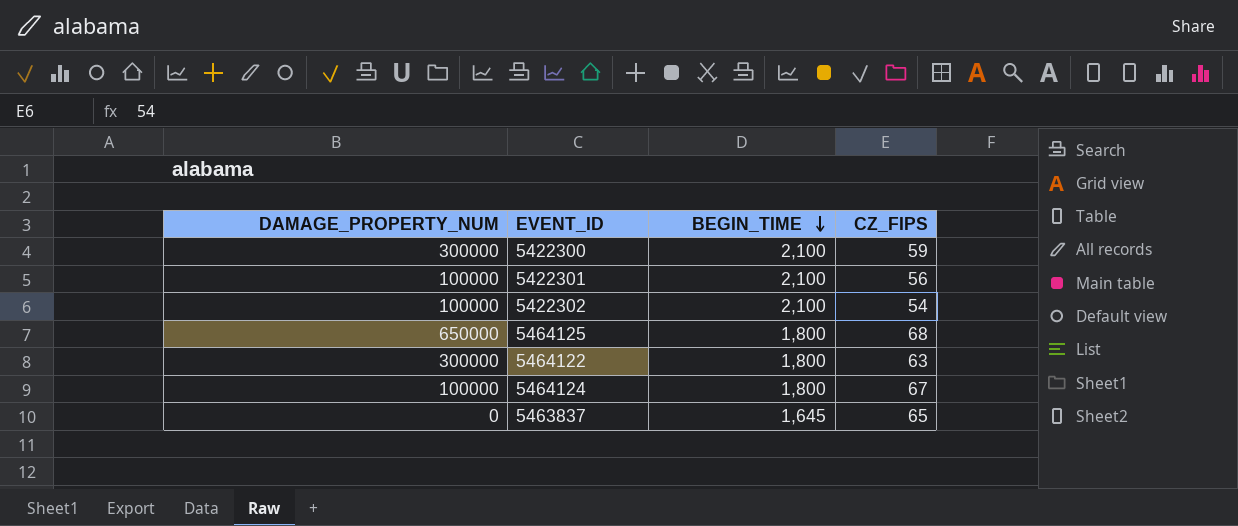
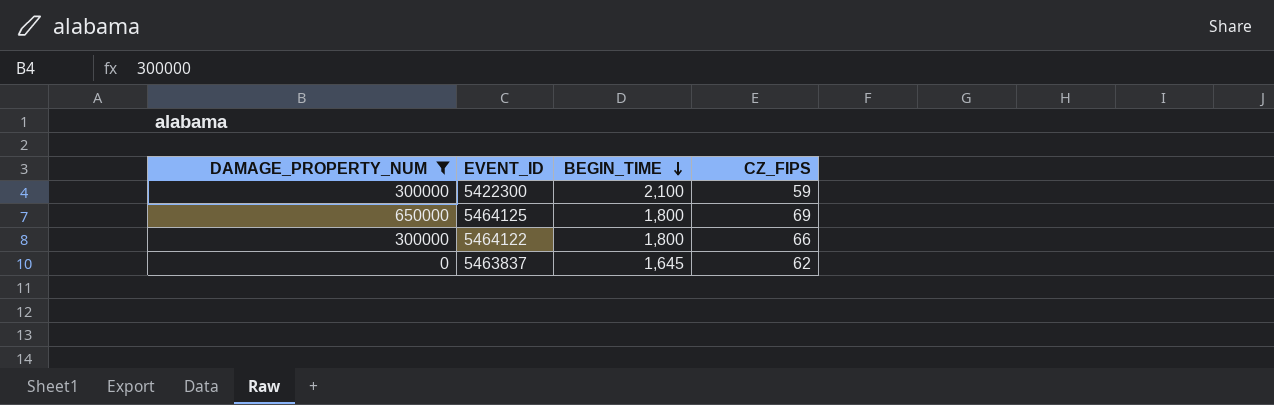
filter: none -> DAMAGE_PROPERTY_NUM != 100000
5464125 | CZ_FIPS: 68 -> 69
5464122 | CZ_FIPS: 63 -> 66
5463837 | CZ_FIPS: 65 -> 62

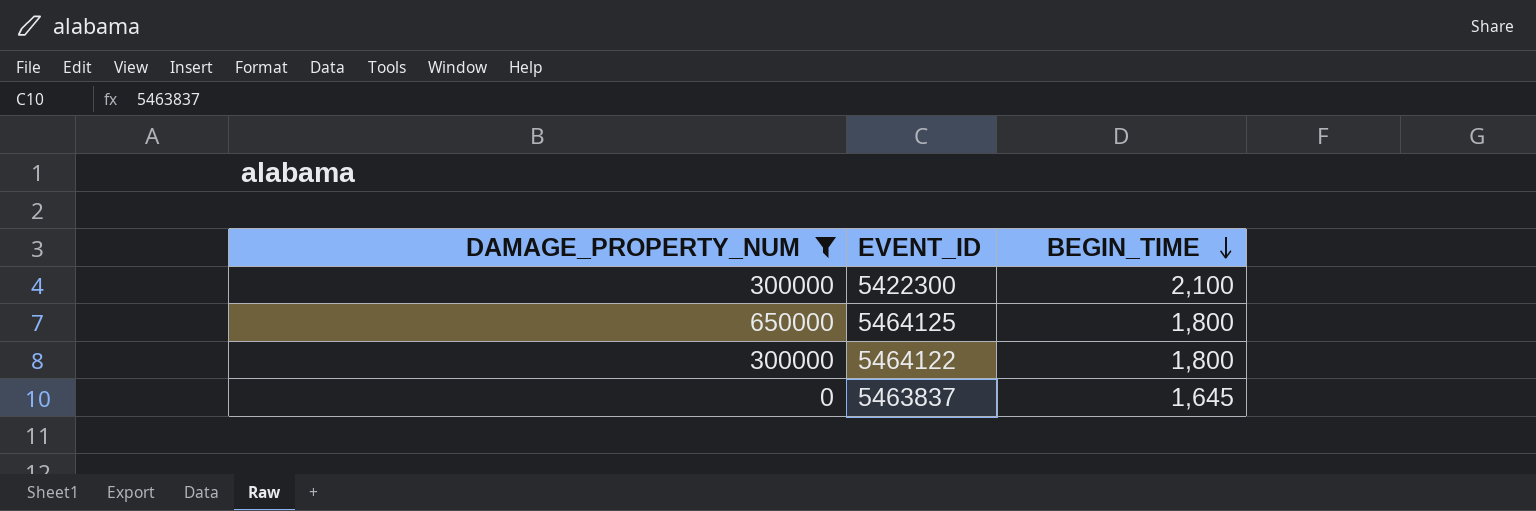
column CZ_FIPS | position: 4 -> none

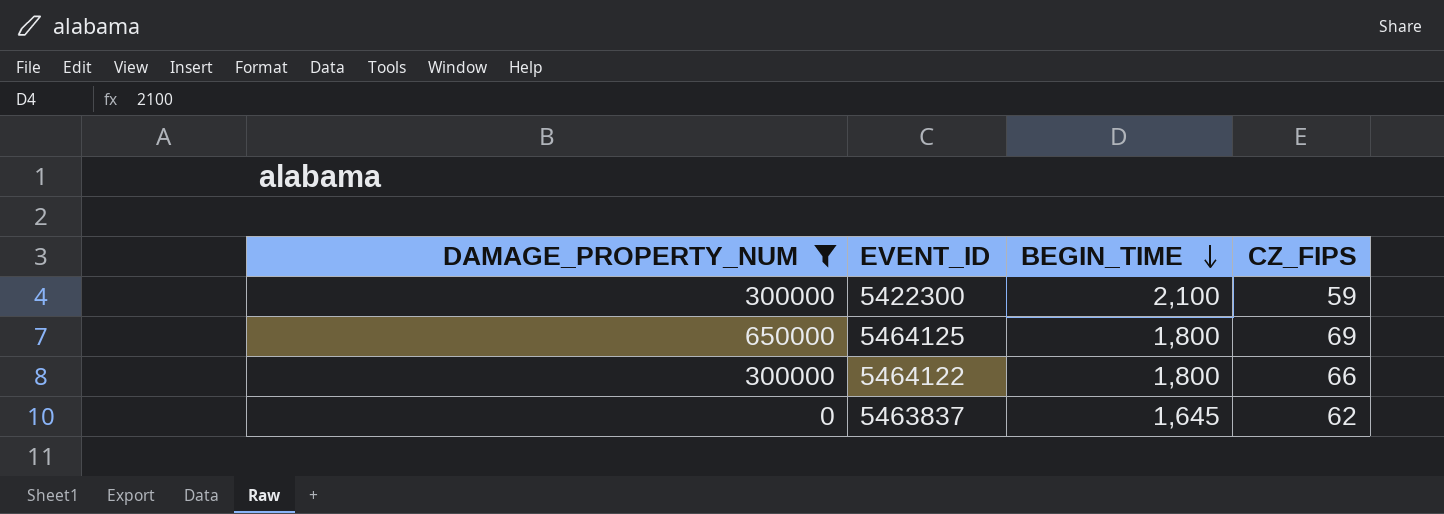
column CZ_FIPS | position: none -> 4

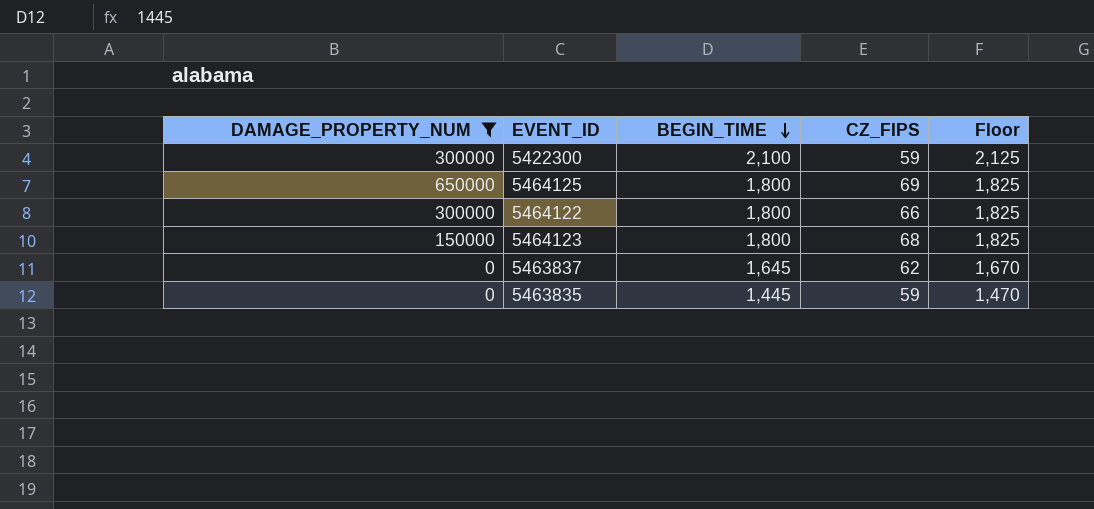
column Floor | formula: none -> [BEGIN_TIME] + 25
row 5464123: none -> 150000 | 1,800 | 68 | 1,825
row 5463835: none -> 0 | 1,445 | 59 | 1,470

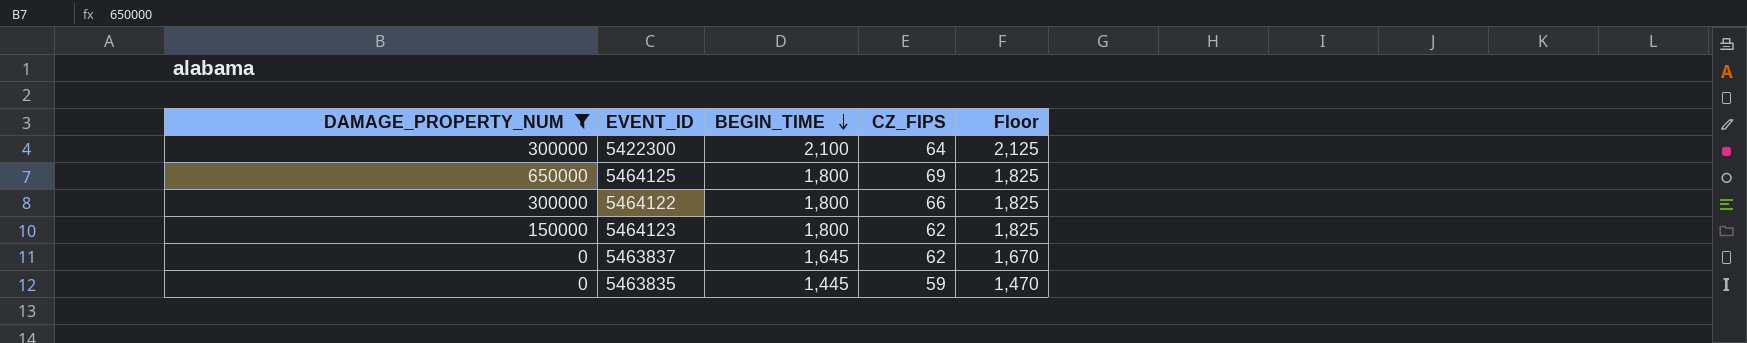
5422300 | CZ_FIPS: 59 -> 64
5464123 | CZ_FIPS: 68 -> 62

